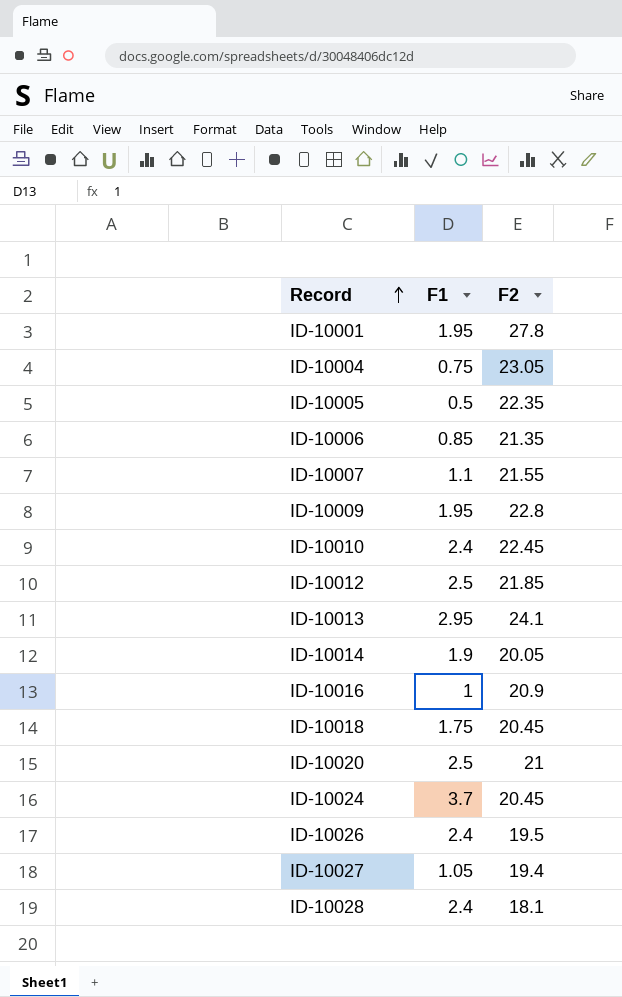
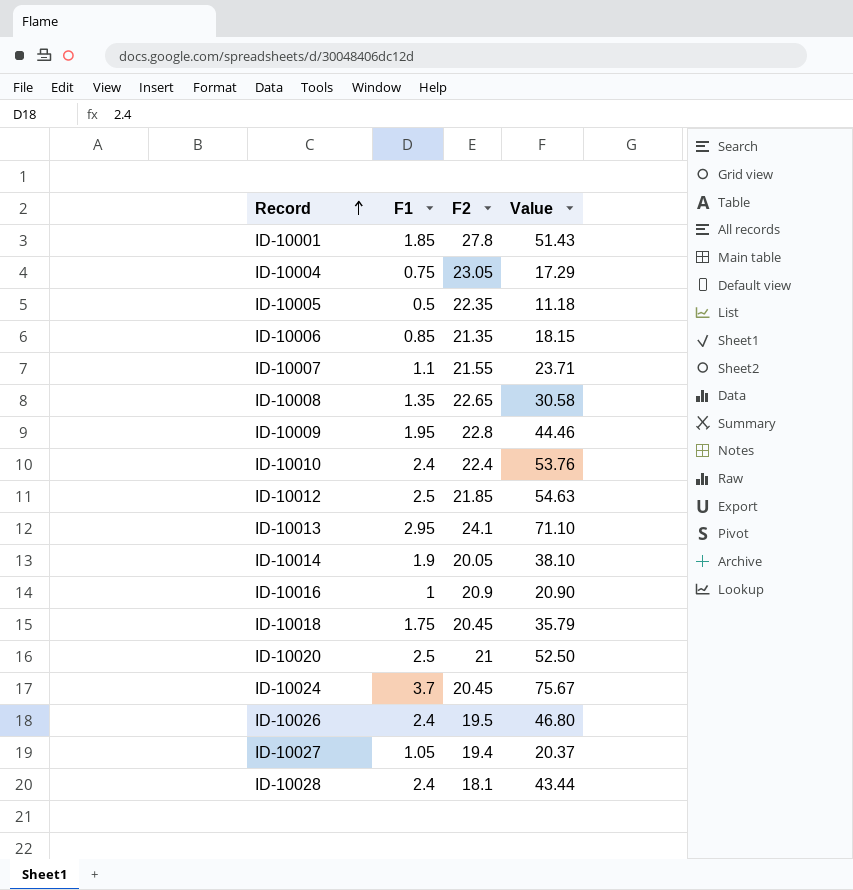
column Value | formula: none -> [F1] * [F2]
ID-10001 | F1: 1.95 -> 1.85
row ID-10008: none -> 1.35 | 22.65 | 30.58
ID-10010 | F2: 22.45 -> 22.4

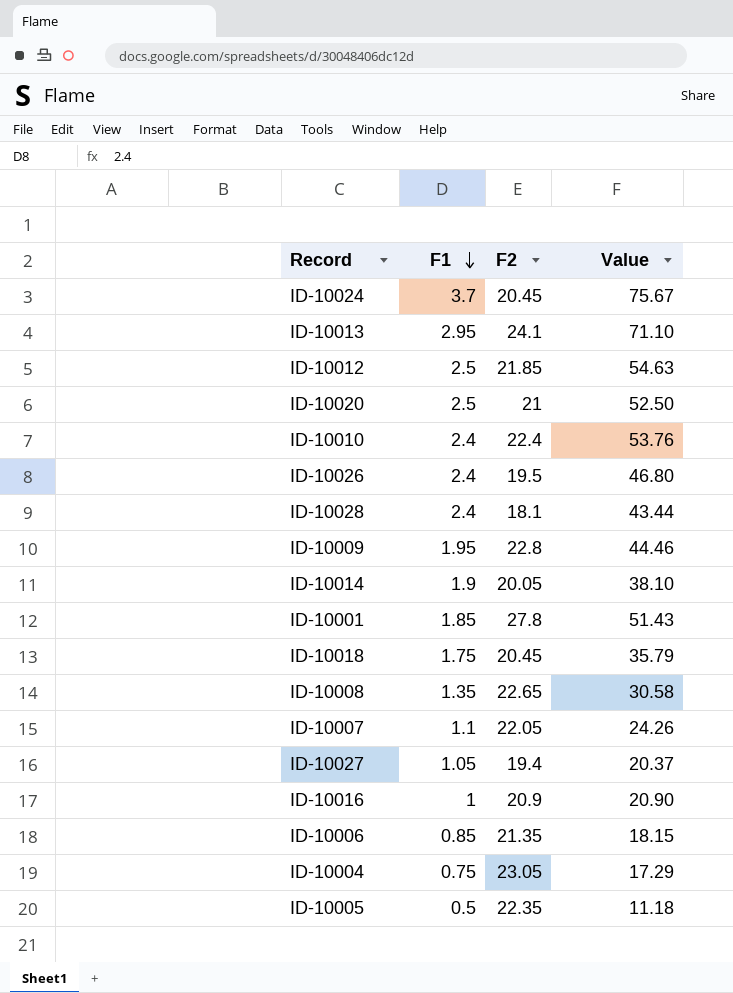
row order: Record ascending -> F1 descending
ID-10007 | F2: 21.55 -> 22.05
ID-10007 | Value: 23.71 -> 24.26

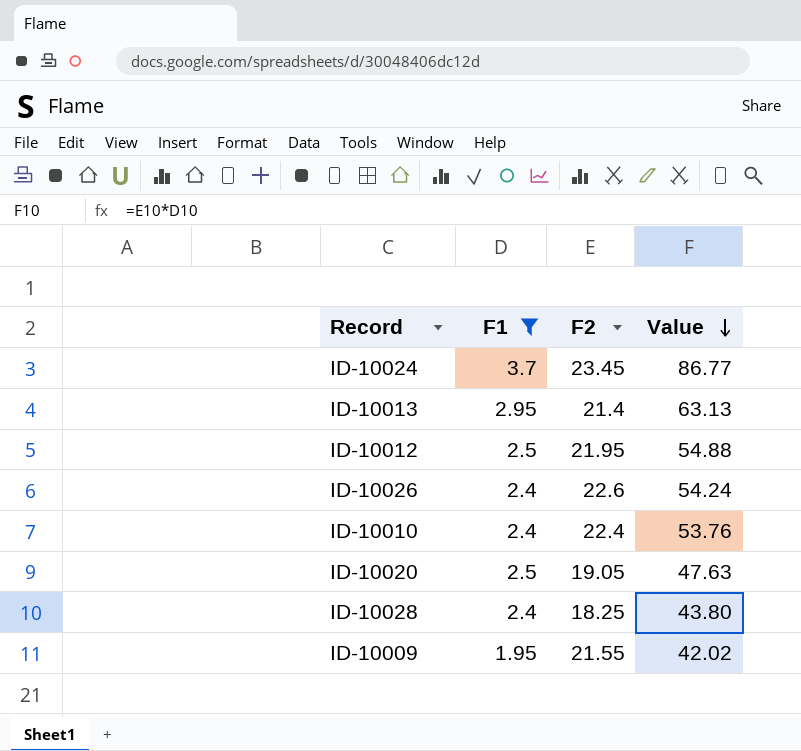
filter: none -> F1 >= 1.95
row order: F1 descending -> Value descending
ID-10024 | F2: 20.45 -> 23.45
ID-10024 | Value: 75.67 -> 86.77
ID-10013 | F2: 24.1 -> 21.4
ID-10013 | Value: 71.10 -> 63.13
ID-10012 | F2: 21.85 -> 21.95
ID-10012 | Value: 54.63 -> 54.88
ID-10026 | F2: 19.5 -> 22.6
ID-10026 | Value: 46.80 -> 54.24
ID-10020 | F2: 21 -> 19.05
ID-10020 | Value: 52.50 -> 47.63
ID-10028 | F2: 18.1 -> 18.25
ID-10028 | Value: 43.44 -> 43.80
ID-10009 | F2: 22.8 -> 21.55
ID-10009 | Value: 44.46 -> 42.02

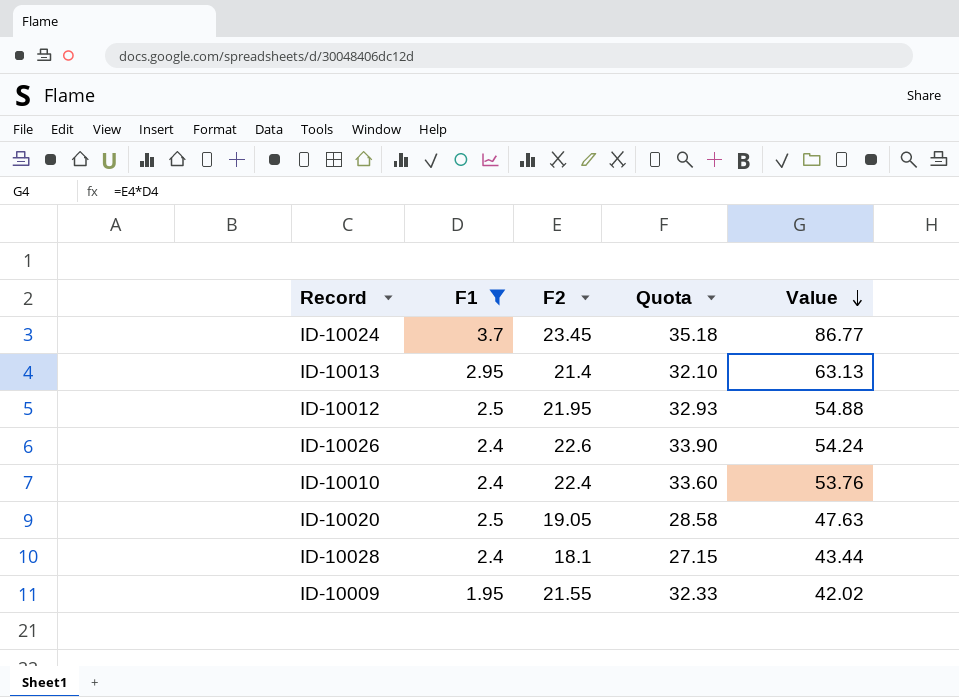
column Quota | formula: none -> [F2] * 1.5
ID-10028 | F2: 18.25 -> 18.1
ID-10028 | Value: 43.80 -> 43.44

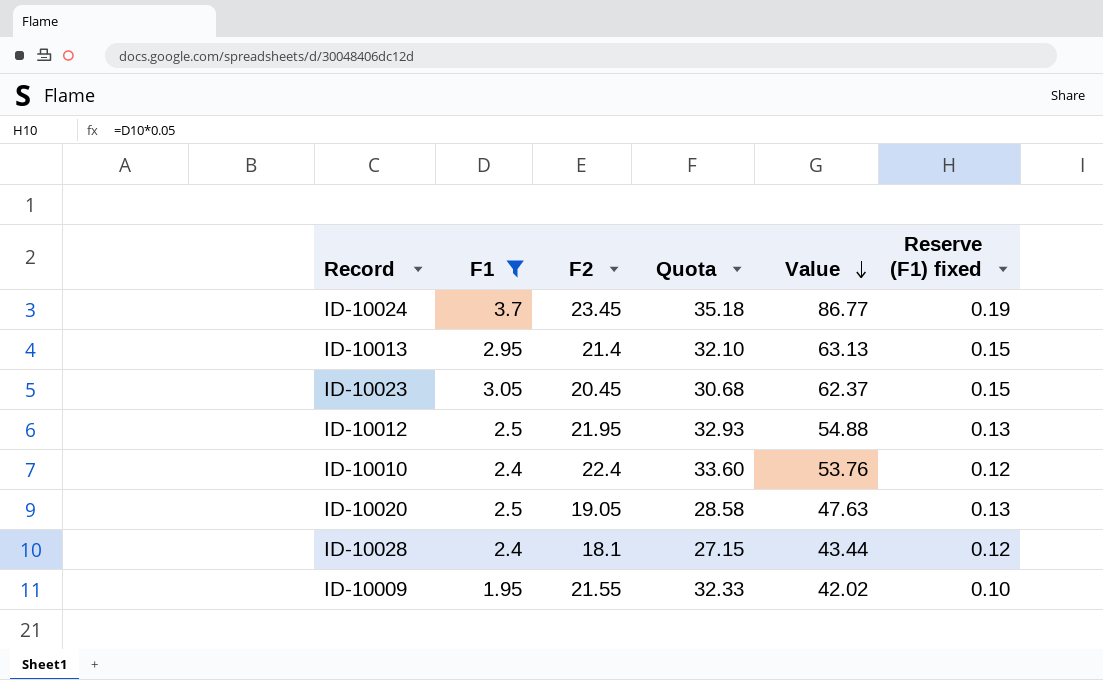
column Reserve (F1) fixed | formula: none -> [F1] * 0.05
row ID-10026: 2.4 | 22.6 | 33.90 | 54.24 -> none
row ID-10023: none -> 3.05 | 20.45 | 30.68 | 62.37 | 0.15

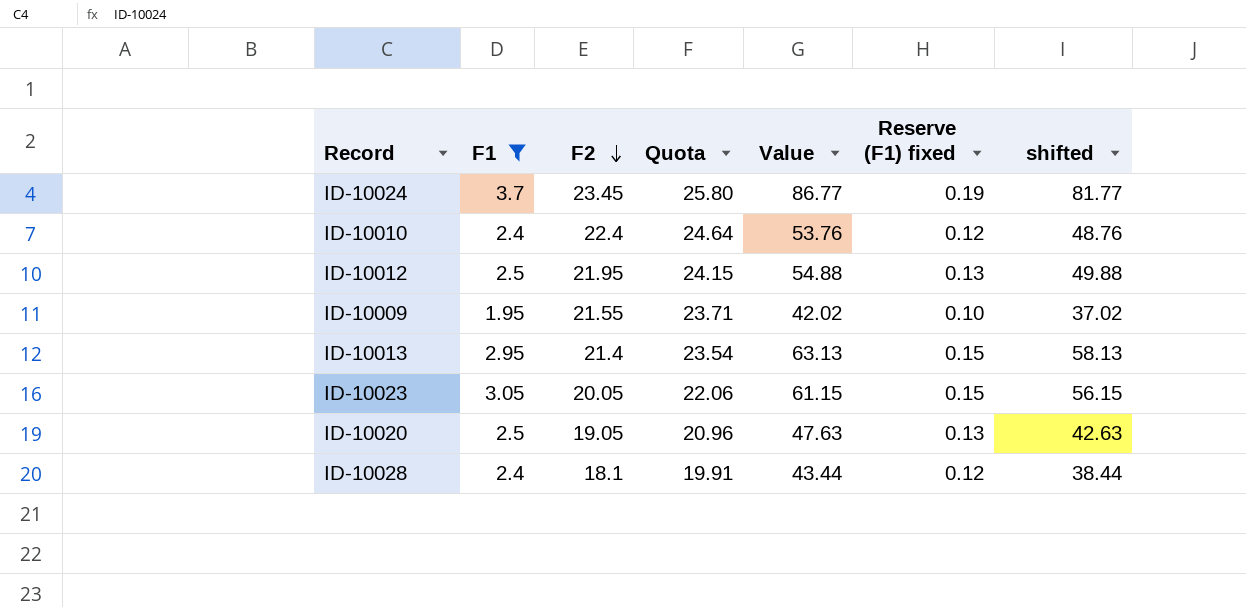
row order: Value descending -> F2 descending
column Quota | formula: [F2] * 1.5 -> [F2] * 1.1
column shifted | formula: none -> [Value] - 5
ID-10023 | F2: 20.45 -> 20.05
ID-10023 | Value: 62.37 -> 61.15

